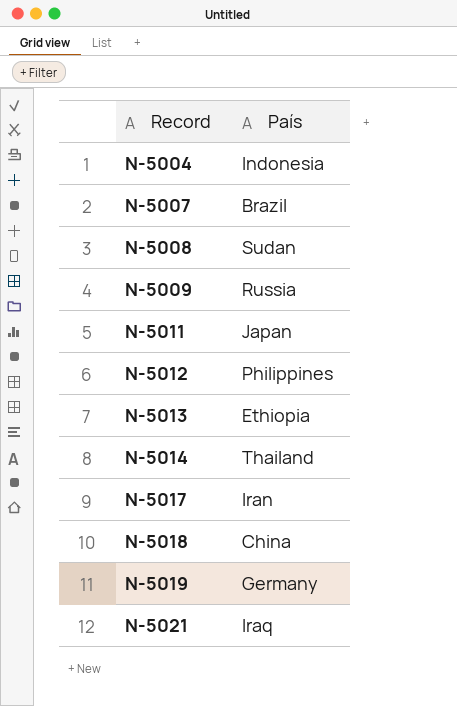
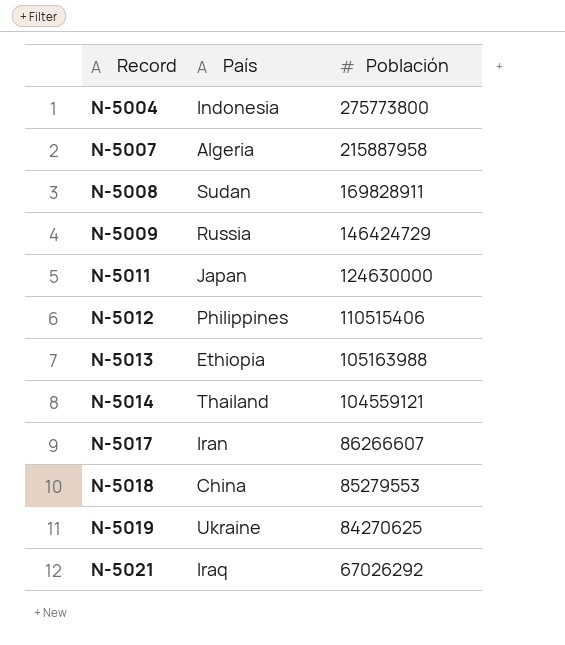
column Población | position: none -> 3
N-5007 | País: Brazil -> Algeria
N-5019 | País: Germany -> Ukraine

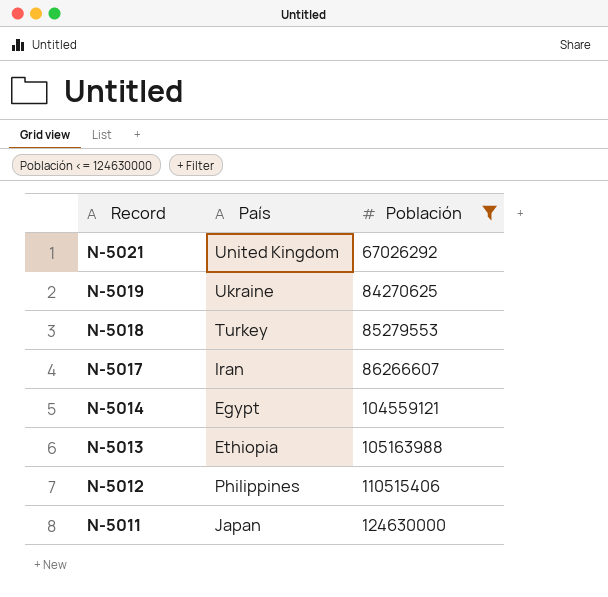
filter: none -> Población <= 124630000
row order: Record ascending -> Record descending
N-5021 | País: Iraq -> United Kingdom
N-5018 | País: China -> Turkey
N-5014 | País: Thailand -> Egypt

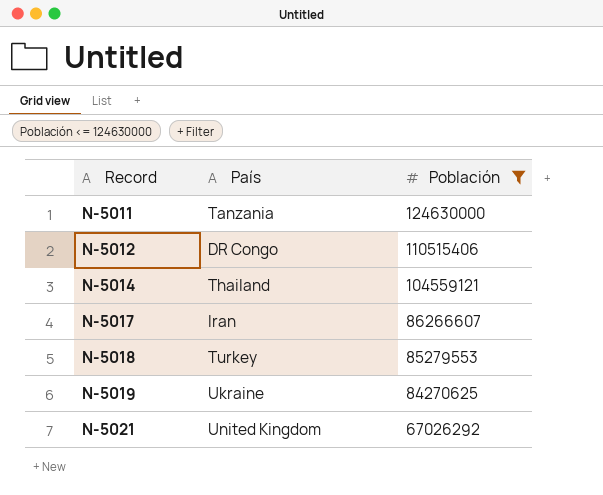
row order: Record descending -> Record ascending
row N-5013: Ethiopia | 105163988 -> none
N-5011 | País: Japan -> Tanzania
N-5012 | País: Philippines -> DR Congo
N-5014 | País: Egypt -> Thailand

